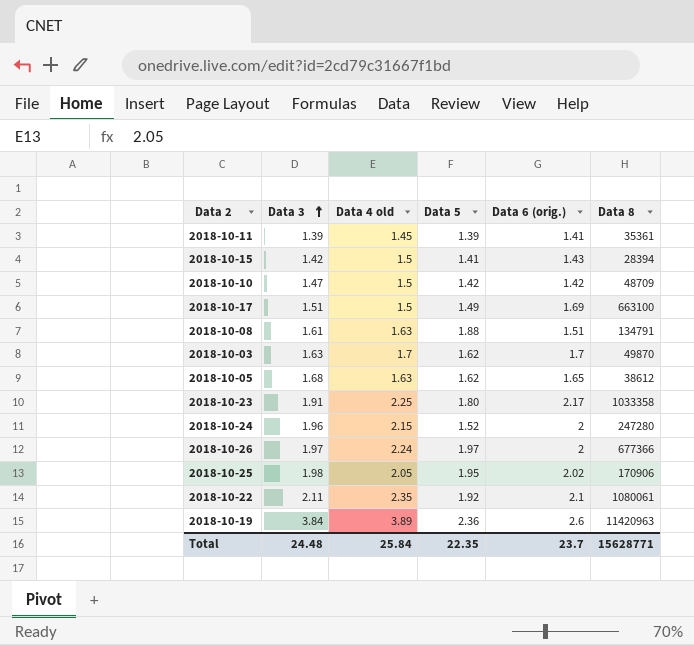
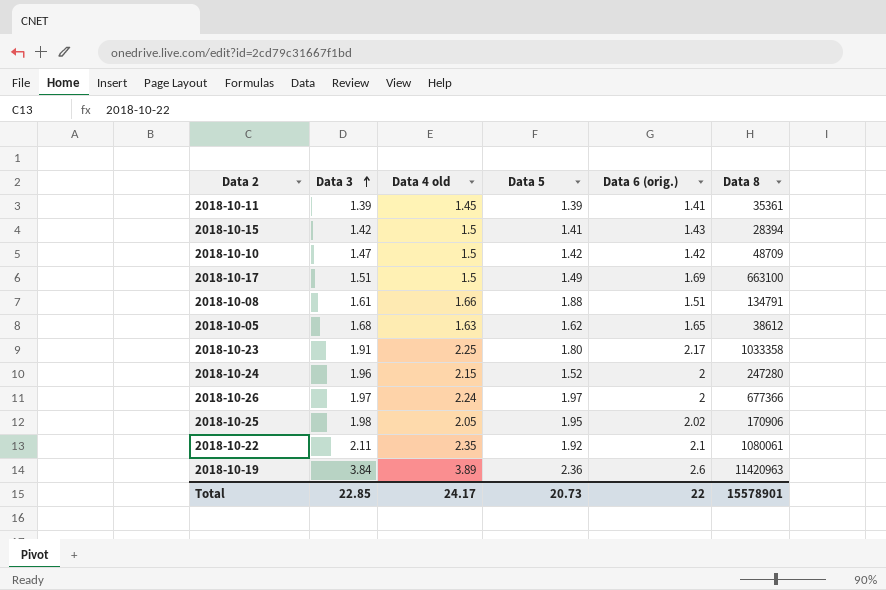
row 2018-10-03: 1.63 | 1.7 | 1.62 | 1.7 | 49870 -> none
2018-10-08 | Data 4 old: 1.63 -> 1.66
Total | Data 3: 24.48 -> 22.85
Total | Data 4 old: 25.84 -> 24.17
Total | Data 5: 22.35 -> 20.73
Total | Data 6 (orig.): 23.7 -> 22
Total | Data 8: 15628771 -> 15578901

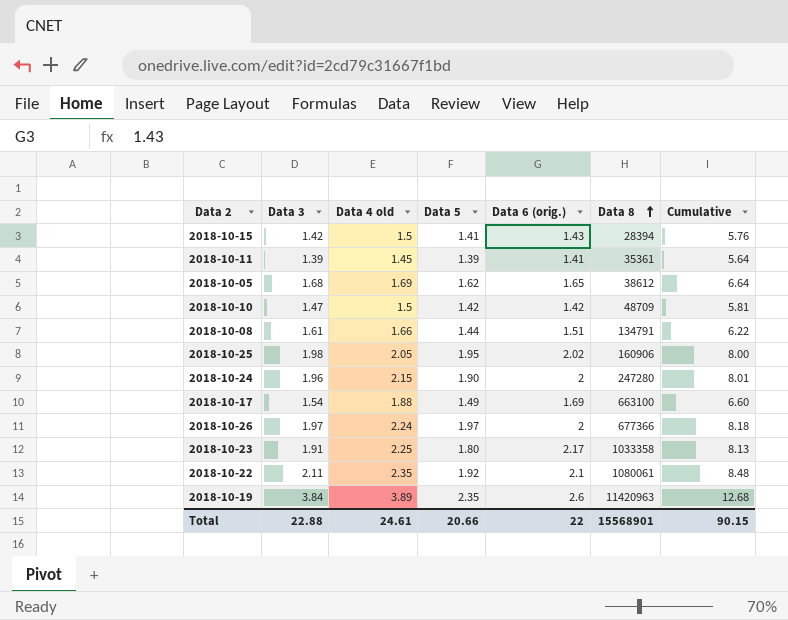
row order: Data 3 ascending -> Data 8 ascending
column Cumulative | formula: none -> [Data 3] + [Data 4 old] + [Data 5] + [Data 6 (orig.)]
2018-10-05 | Data 4 old: 1.63 -> 1.69
2018-10-08 | Data 5: 1.88 -> 1.44
2018-10-25 | Data 8: 170906 -> 160906
2018-10-24 | Data 5: 1.52 -> 1.90
2018-10-17 | Data 3: 1.51 -> 1.54
2018-10-17 | Data 4 old: 1.5 -> 1.88
2018-10-19 | Data 5: 2.36 -> 2.35
Total | Data 3: 22.85 -> 22.88
Total | Data 4 old: 24.17 -> 24.61
Total | Data 5: 20.73 -> 20.66
Total | Data 8: 15578901 -> 15568901

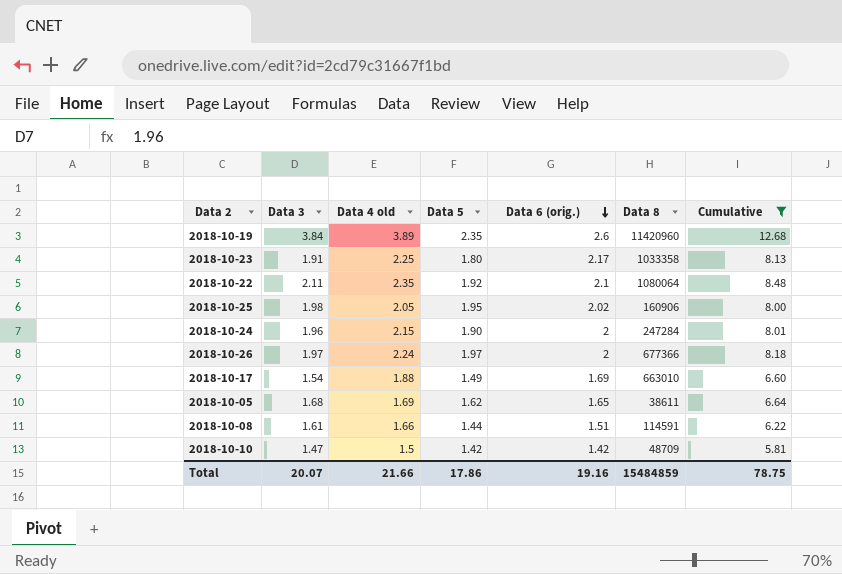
filter: none -> Cumulative >= 5.81
row order: Data 8 ascending -> Data 6 (orig.) descending
2018-10-19 | Data 8: 11420963 -> 11420960
2018-10-22 | Data 8: 1080061 -> 1080064
2018-10-24 | Data 8: 247280 -> 247284
2018-10-17 | Data 8: 663100 -> 663010
2018-10-05 | Data 8: 38612 -> 38611
2018-10-08 | Data 8: 134791 -> 114591
Total | Data 3: 22.88 -> 20.07
Total | Data 4 old: 24.61 -> 21.66
Total | Data 5: 20.66 -> 17.86
Total | Data 6 (orig.): 22 -> 19.16
Total | Data 8: 15568901 -> 15484859
Total | Cumulative: 90.15 -> 78.75

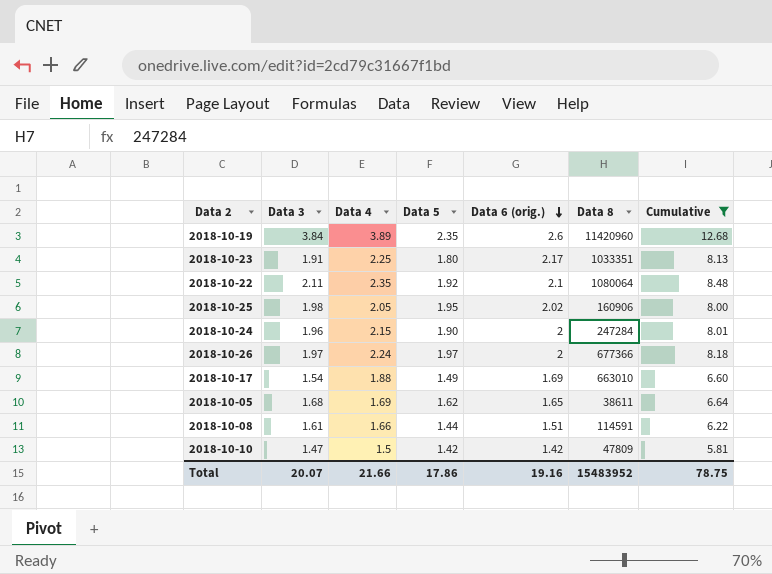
column name: Data 4 old -> Data 4
2018-10-23 | Data 8: 1033358 -> 1033351
2018-10-10 | Data 8: 48709 -> 47809
Total | Data 8: 15484859 -> 15483952

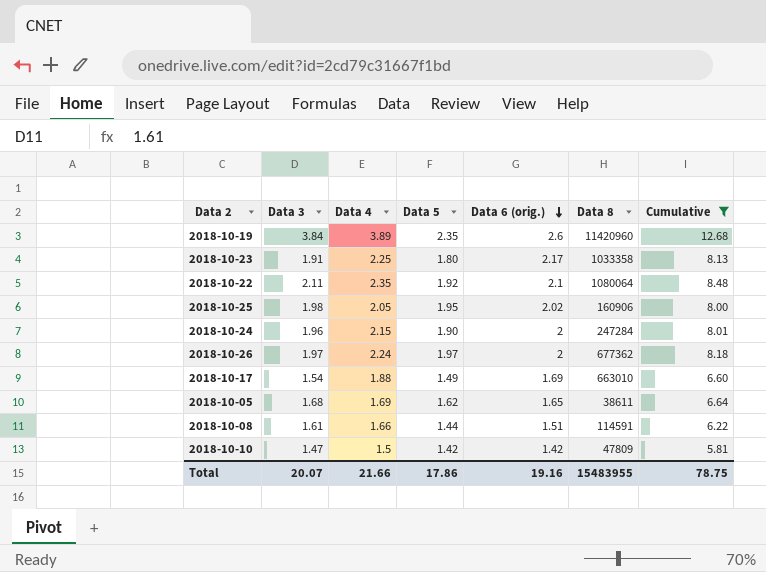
2018-10-23 | Data 8: 1033351 -> 1033358
2018-10-26 | Data 8: 677366 -> 677362
Total | Data 8: 15483952 -> 15483955

